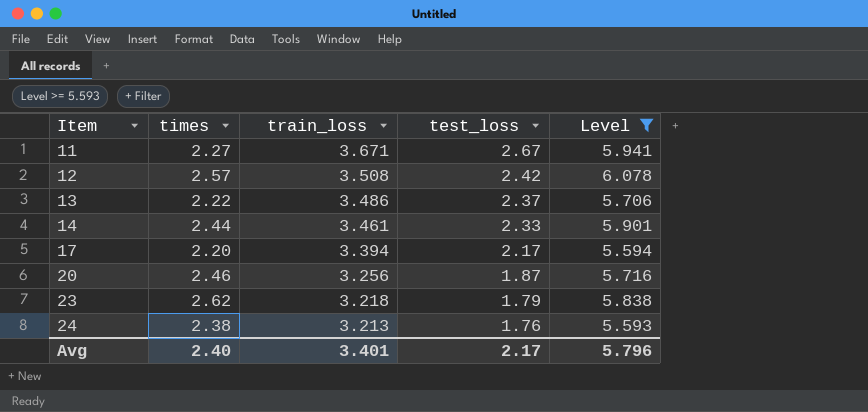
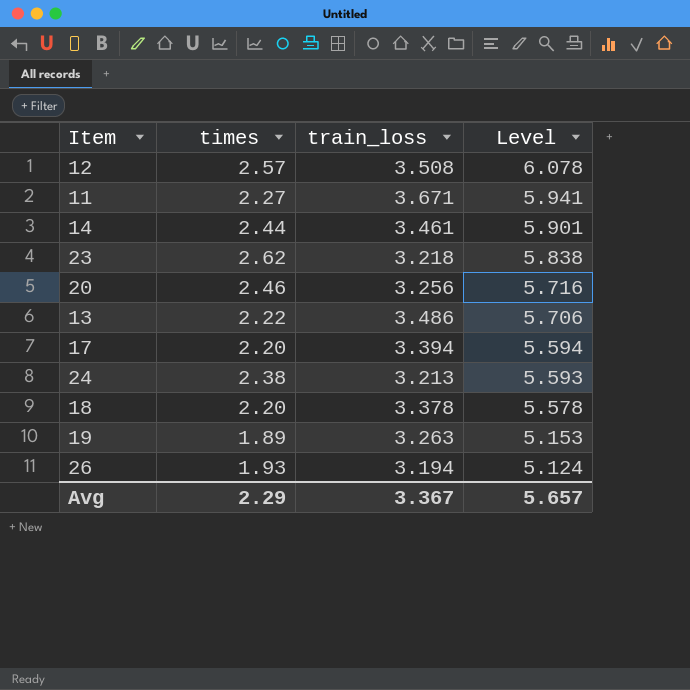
filter: Level >= 5.593 -> none
row order: Item ascending -> Level descending
column test_loss | position: 4 -> none
Avg | times: 2.40 -> 2.29
Avg | train_loss: 3.401 -> 3.367
Avg | Level: 5.796 -> 5.657

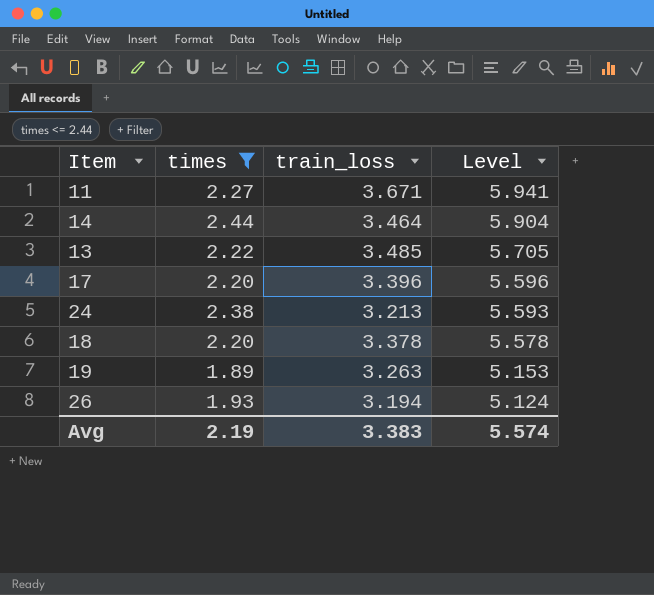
filter: none -> times <= 2.44
14 | train_loss: 3.461 -> 3.464
14 | Level: 5.901 -> 5.904
13 | train_loss: 3.486 -> 3.485
13 | Level: 5.706 -> 5.705
17 | train_loss: 3.394 -> 3.396
17 | Level: 5.594 -> 5.596
Avg | times: 2.29 -> 2.19
Avg | train_loss: 3.367 -> 3.383
Avg | Level: 5.657 -> 5.574

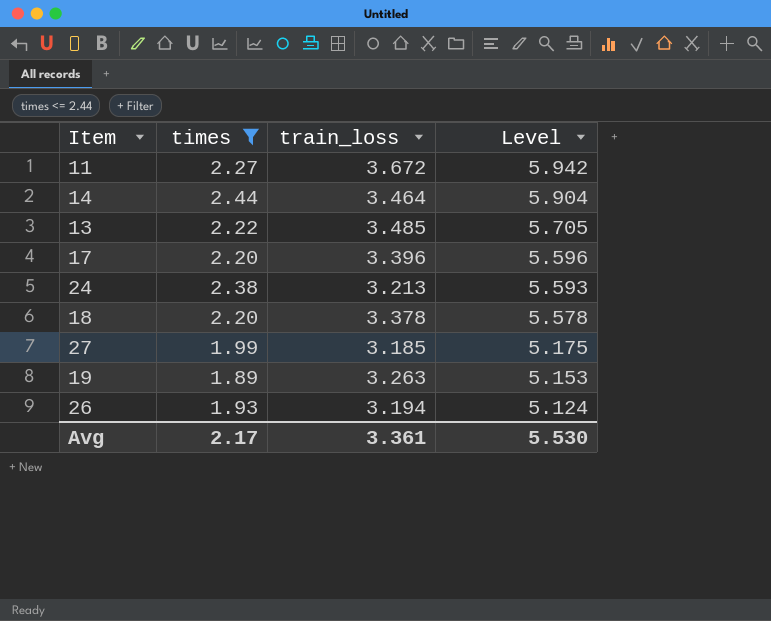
11 | train_loss: 3.671 -> 3.672
11 | Level: 5.941 -> 5.942
row 27: none -> 1.99 | 3.185 | 5.175
Avg | times: 2.19 -> 2.17
Avg | train_loss: 3.383 -> 3.361
Avg | Level: 5.574 -> 5.530

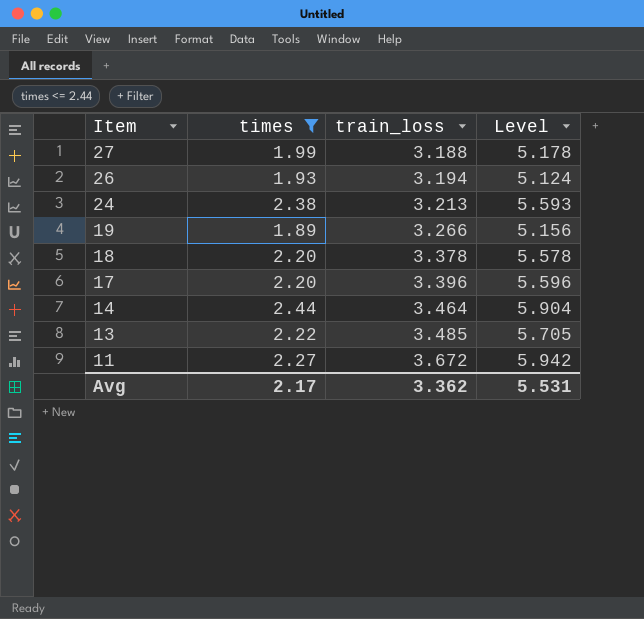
row order: Level descending -> Item descending
27 | train_loss: 3.185 -> 3.188
27 | Level: 5.175 -> 5.178
19 | train_loss: 3.263 -> 3.266
19 | Level: 5.153 -> 5.156
Avg | train_loss: 3.361 -> 3.362
Avg | Level: 5.530 -> 5.531

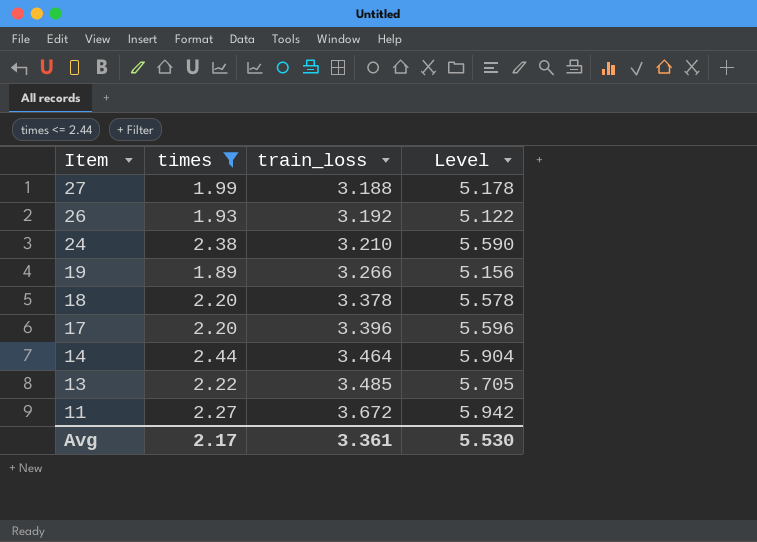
26 | train_loss: 3.194 -> 3.192
26 | Level: 5.124 -> 5.122
24 | train_loss: 3.213 -> 3.210
24 | Level: 5.593 -> 5.590
Avg | train_loss: 3.362 -> 3.361
Avg | Level: 5.531 -> 5.530

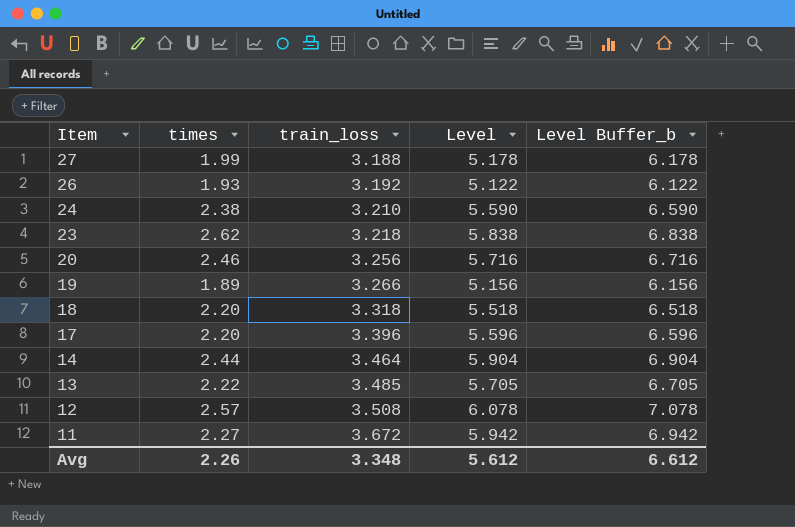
filter: times <= 2.44 -> none
column Level Buffer_b | formula: none -> [Level] + 1
18 | train_loss: 3.378 -> 3.318
18 | Level: 5.578 -> 5.518
Avg | times: 2.17 -> 2.26
Avg | train_loss: 3.361 -> 3.348
Avg | Level: 5.530 -> 5.612

